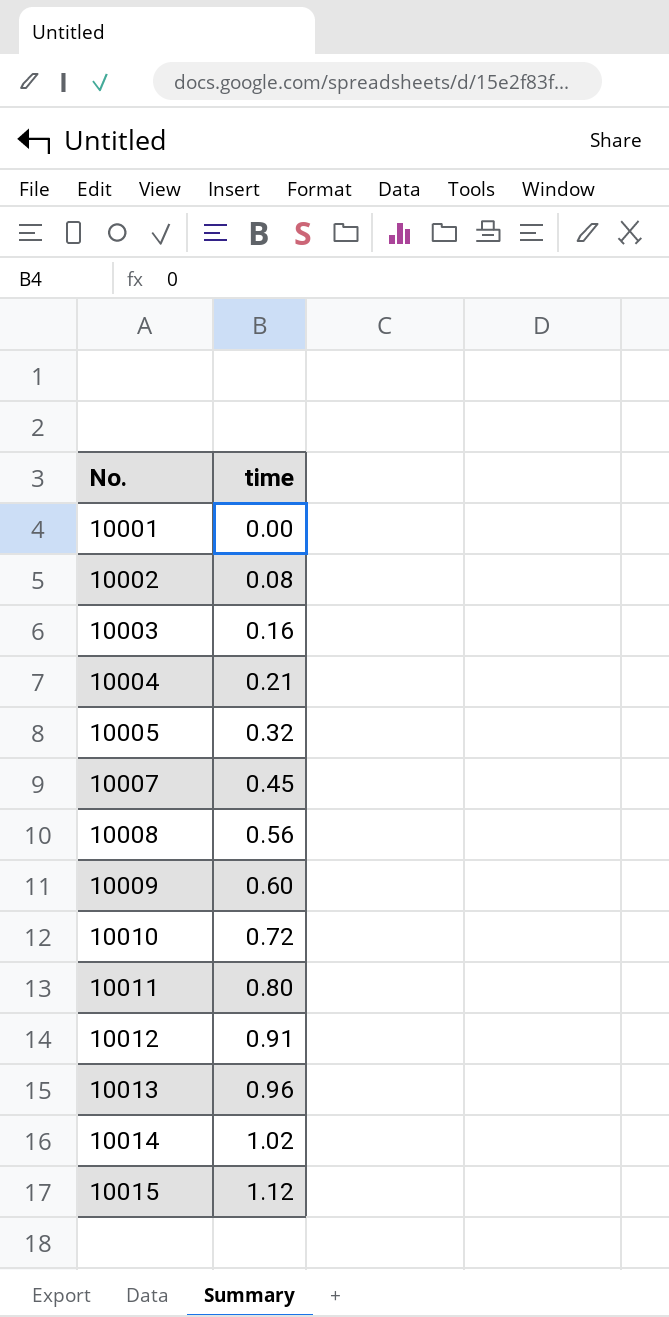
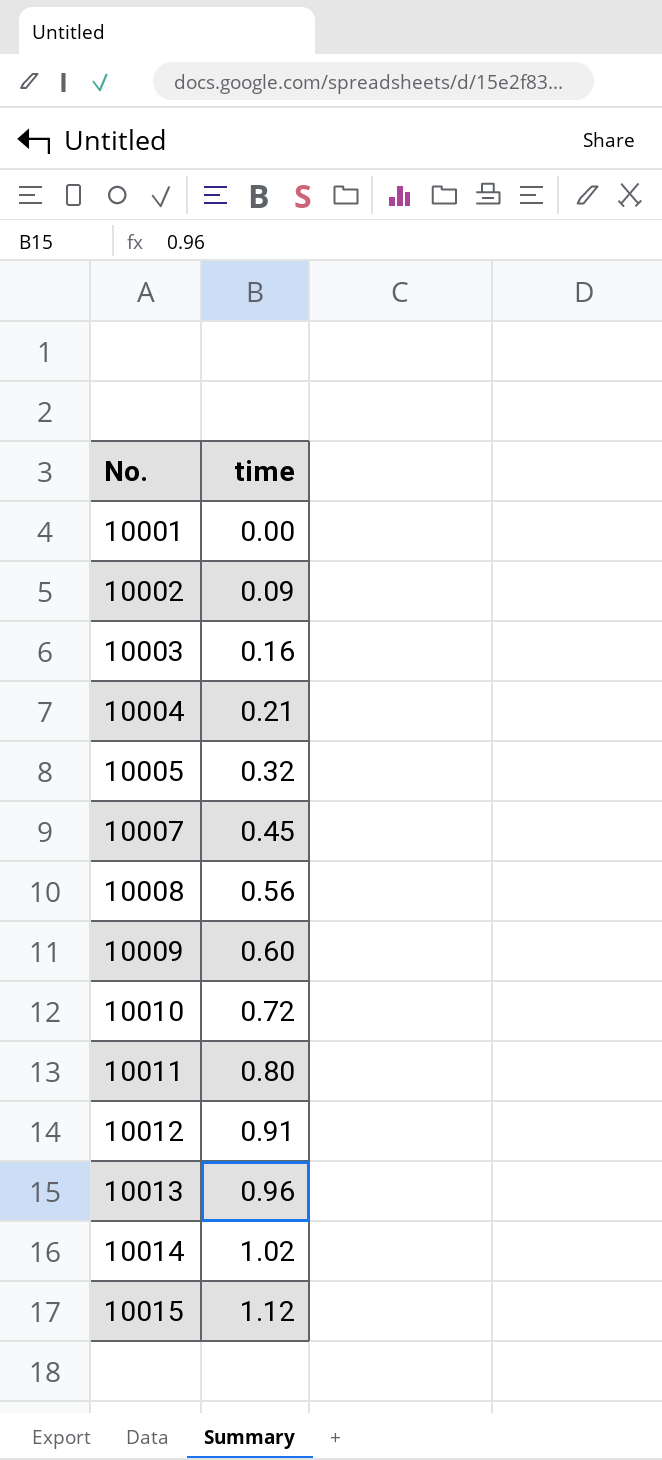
10002 | time: 0.08 -> 0.09

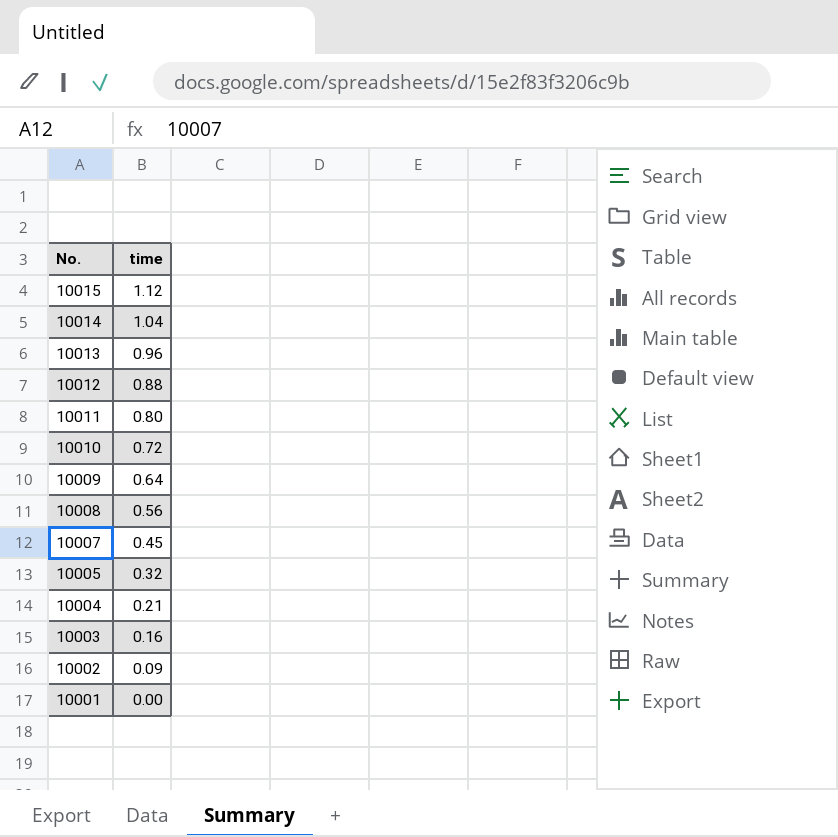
row order: No. ascending -> No. descending
10014 | time: 1.02 -> 1.04
10012 | time: 0.91 -> 0.88
10009 | time: 0.60 -> 0.64

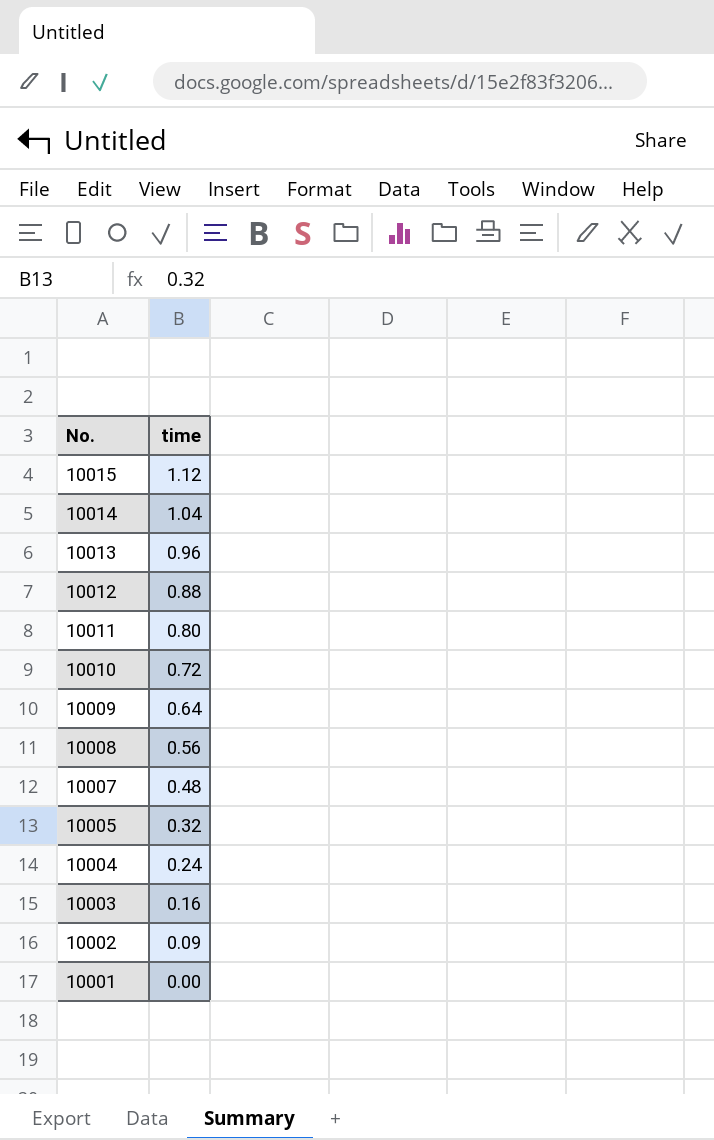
10007 | time: 0.45 -> 0.48
10004 | time: 0.21 -> 0.24

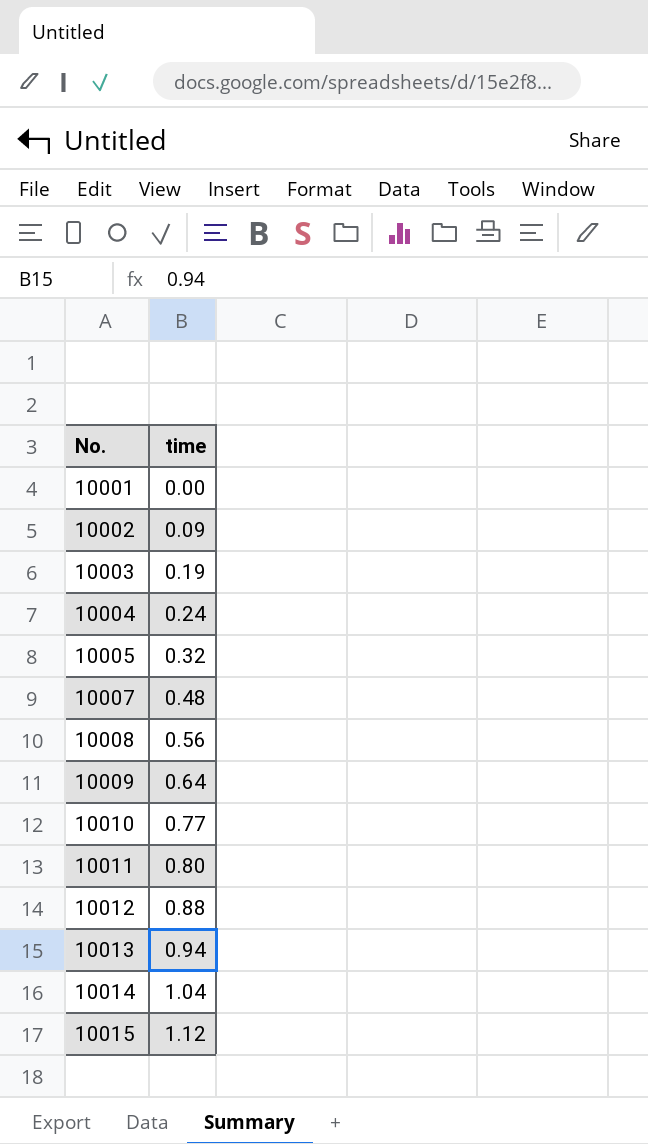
row order: No. descending -> No. ascending
10003 | time: 0.16 -> 0.19
10010 | time: 0.72 -> 0.77
10013 | time: 0.96 -> 0.94

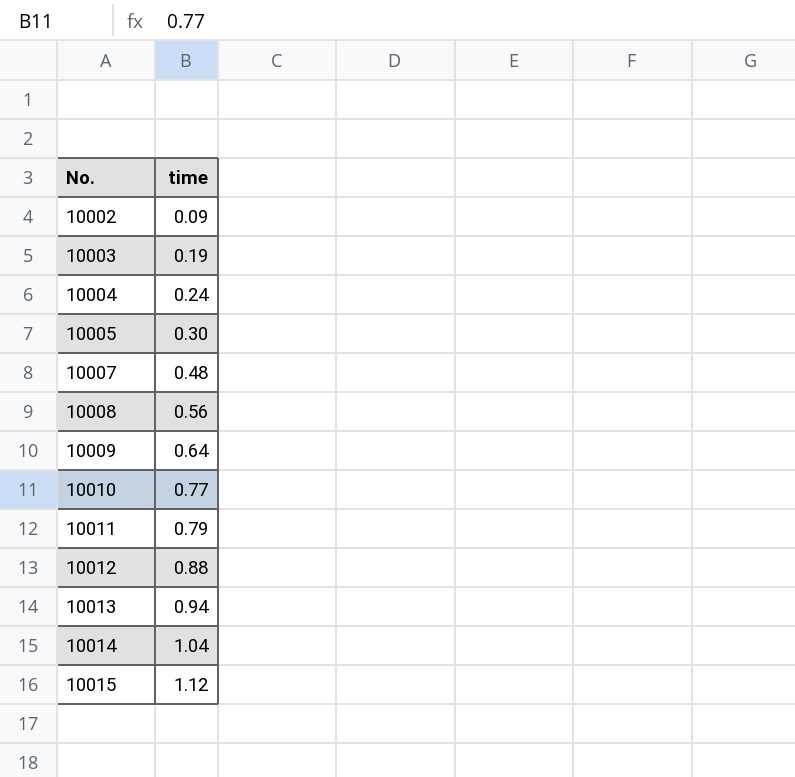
row 10001: 0.00 -> none
10005 | time: 0.32 -> 0.30
10011 | time: 0.80 -> 0.79

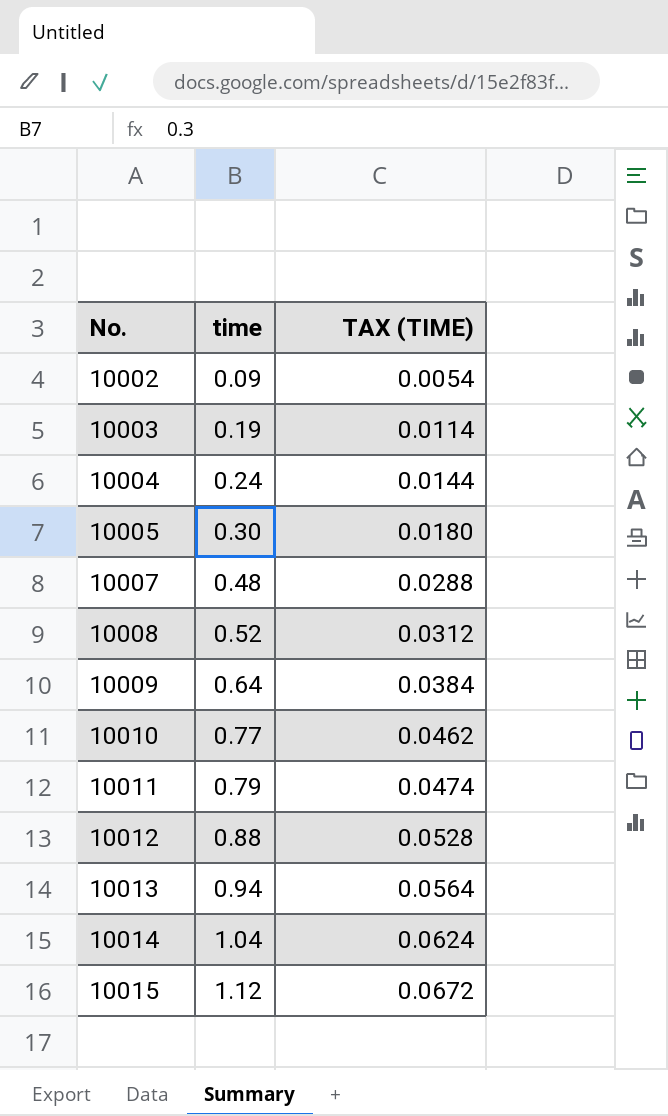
column TAX (TIME) | formula: none -> [time] * 0.06
10008 | time: 0.56 -> 0.52

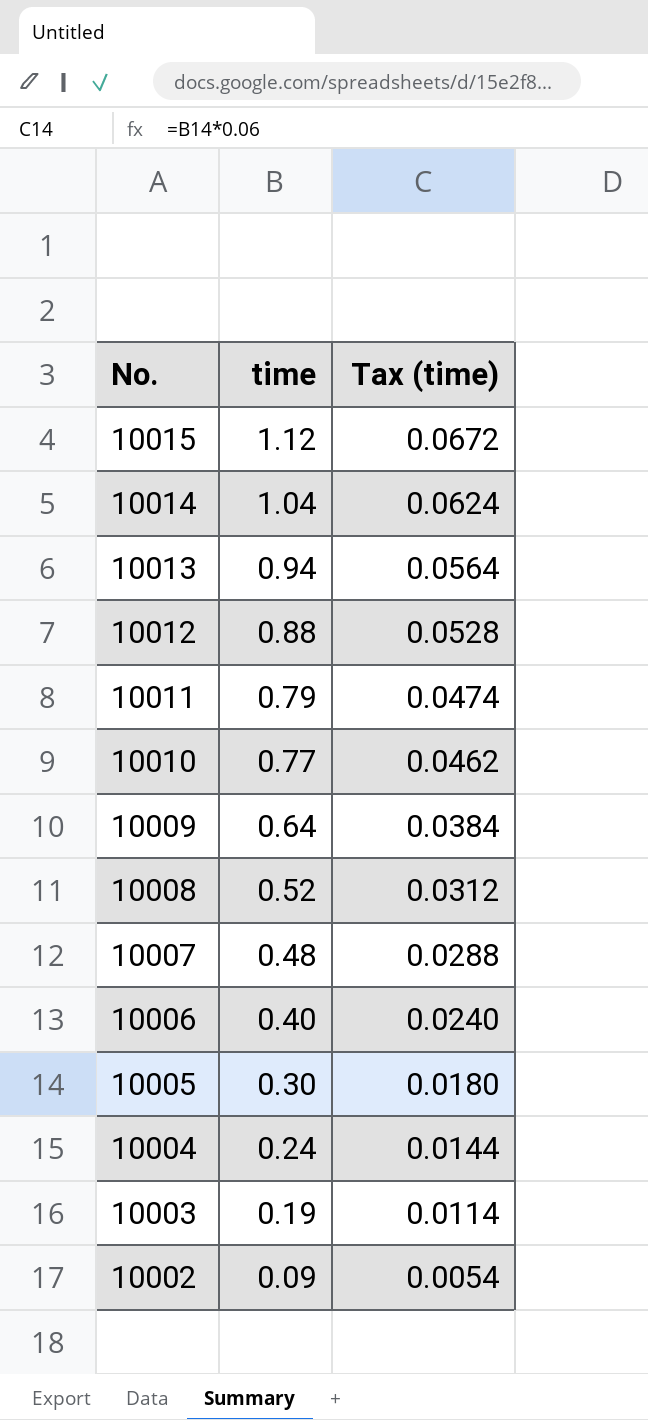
row order: No. ascending -> No. descending
column name: TAX (TIME) -> Tax (time)
row 10006: none -> 0.40 | 0.0240

